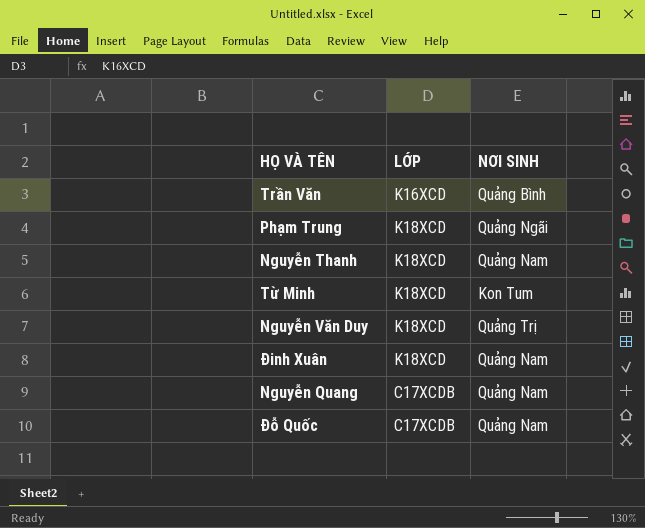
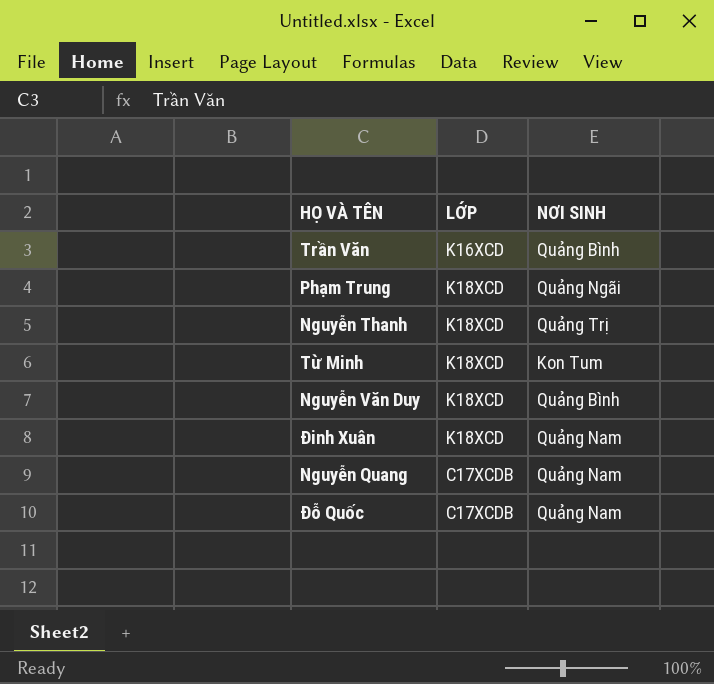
Nguyễn Thanh | NƠI SINH: Quảng Nam -> Quảng Trị
Nguyễn Văn Duy | NƠI SINH: Quảng Trị -> Quảng Bình

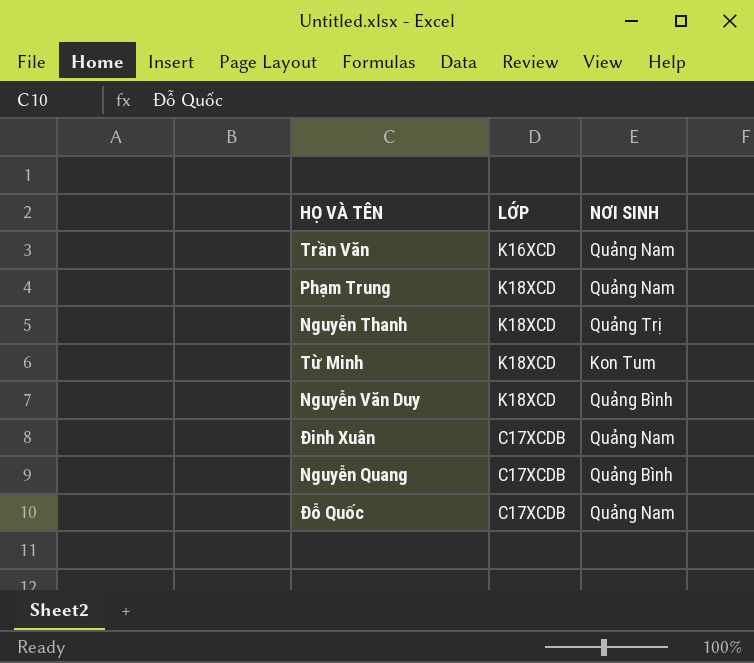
Trần Văn | NƠI SINH: Quảng Bình -> Quảng Nam
Phạm Trung | NƠI SINH: Quảng Ngãi -> Quảng Nam
Đinh Xuân | LỚP: K18XCD -> C17XCDB
Nguyễn Quang | NƠI SINH: Quảng Nam -> Quảng Bình

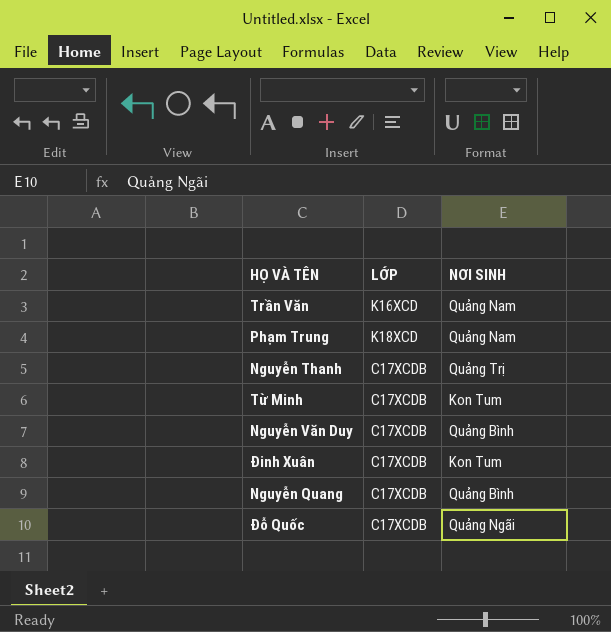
Nguyễn Thanh | LỚP: K18XCD -> C17XCDB
Từ Minh | LỚP: K18XCD -> C17XCDB
Nguyễn Văn Duy | LỚP: K18XCD -> C17XCDB
Đinh Xuân | NƠI SINH: Quảng Nam -> Kon Tum
Đỗ Quốc | NƠI SINH: Quảng Nam -> Quảng Ngãi

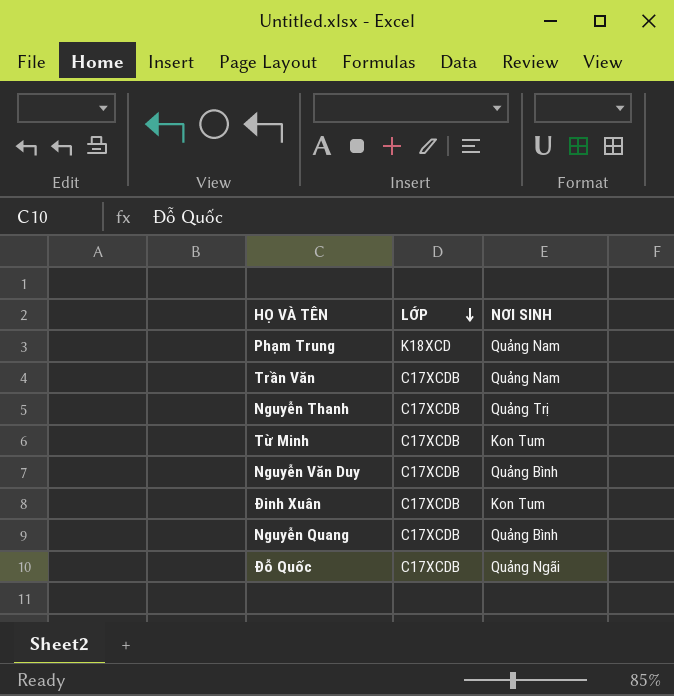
row order: none -> LỚP descending
Trần Văn | LỚP: K16XCD -> C17XCDB

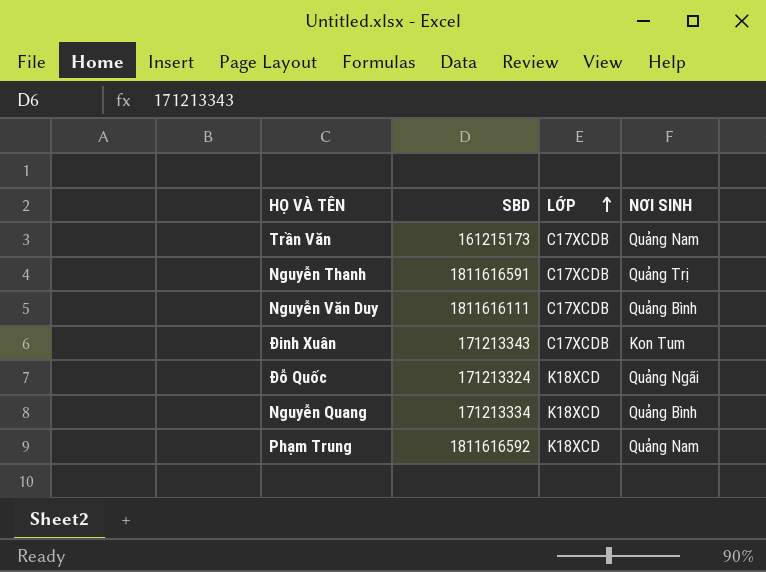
row order: LỚP descending -> LỚP ascending
column SBD | position: none -> 2
row Từ Minh: C17XCDB | Kon Tum -> none
Đỗ Quốc | LỚP: C17XCDB -> K18XCD
Nguyễn Quang | LỚP: C17XCDB -> K18XCD

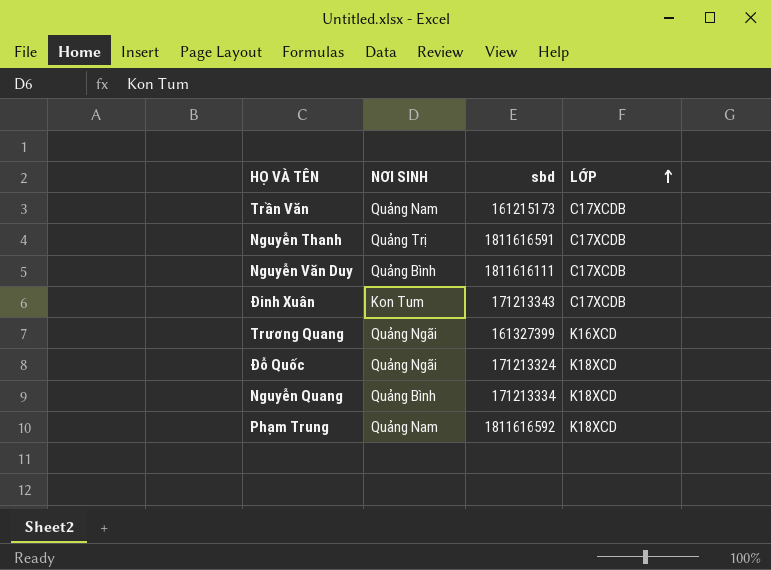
column NƠI SINH | position: 4 -> 2
column name: SBD -> sbd
row Trương Quang: none -> Quảng Ngãi | 161327399 | K16XCD

